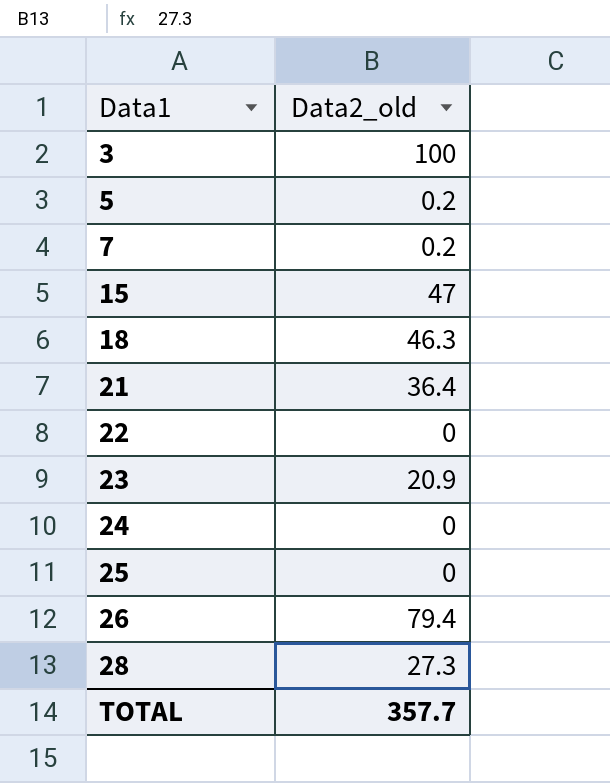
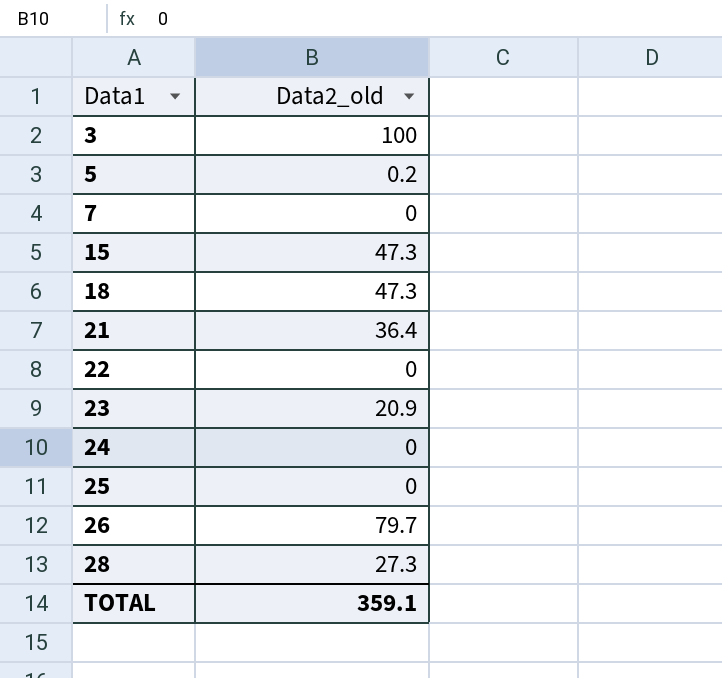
7 | Data2_old: 0.2 -> 0
15 | Data2_old: 47 -> 47.3
18 | Data2_old: 46.3 -> 47.3
26 | Data2_old: 79.4 -> 79.7
TOTAL | Data2_old: 357.7 -> 359.1

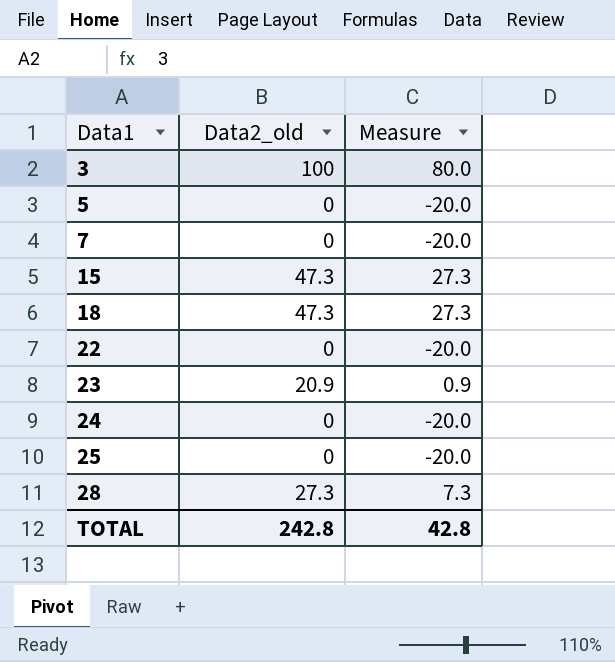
column Measure | formula: none -> [Data2_old] - 20
row 21: 36.4 -> none
row 26: 79.7 -> none
5 | Data2_old: 0.2 -> 0
TOTAL | Data2_old: 359.1 -> 242.8

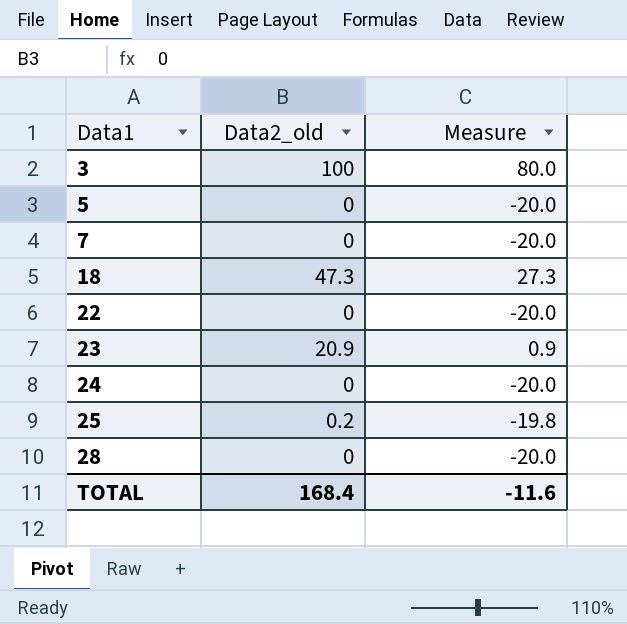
row 15: 47.3 | 27.3 -> none
25 | Data2_old: 0 -> 0.2
25 | Measure: -20.0 -> -19.8
28 | Data2_old: 27.3 -> 0
28 | Measure: 7.3 -> -20.0
TOTAL | Data2_old: 242.8 -> 168.4
TOTAL | Measure: 42.8 -> -11.6

